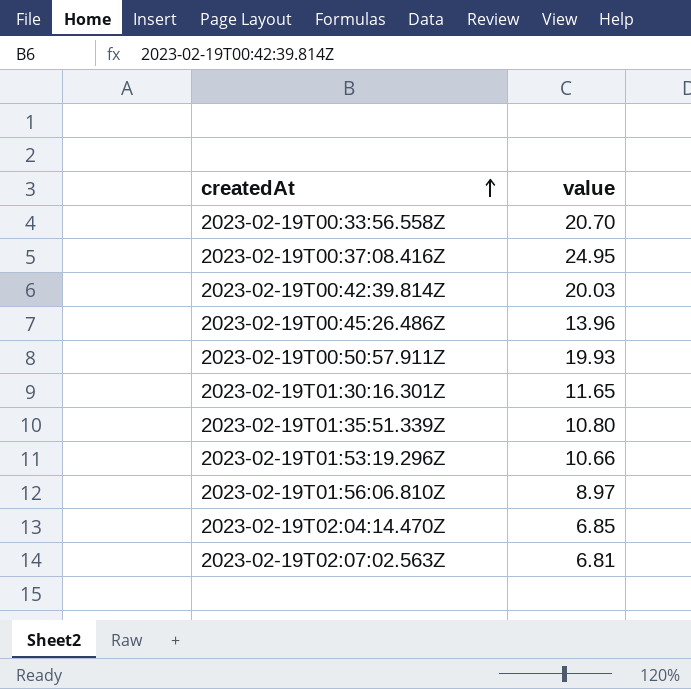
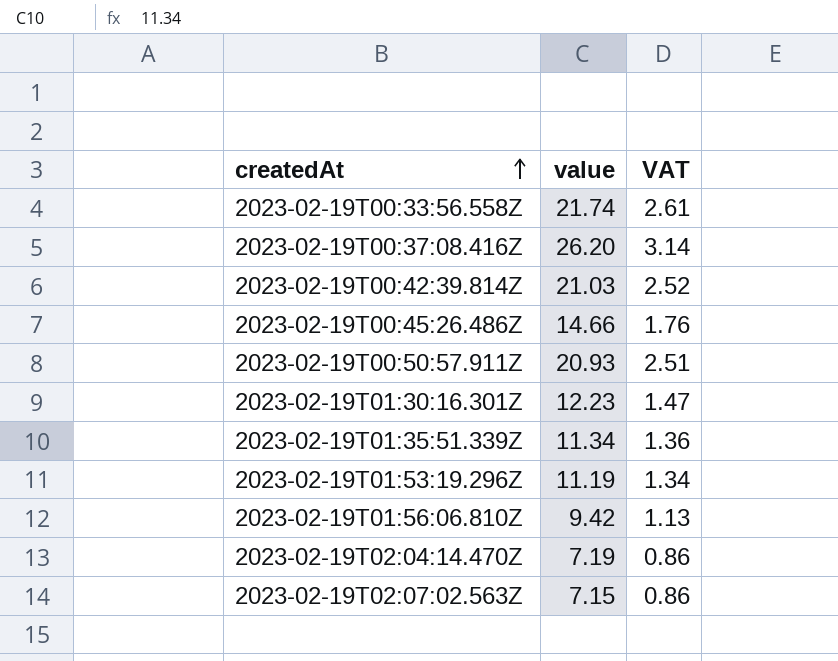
column VAT | formula: none -> [value] * 0.12
2023-02-19T00:33:56.558Z | value: 20.70 -> 21.74
2023-02-19T00:37:08.416Z | value: 24.95 -> 26.20
2023-02-19T00:42:39.814Z | value: 20.03 -> 21.03
2023-02-19T00:45:26.486Z | value: 13.96 -> 14.66
2023-02-19T00:50:57.911Z | value: 19.93 -> 20.93
2023-02-19T01:30:16.301Z | value: 11.65 -> 12.23
2023-02-19T01:35:51.339Z | value: 10.80 -> 11.34
2023-02-19T01:53:19.296Z | value: 10.66 -> 11.19
2023-02-19T01:56:06.810Z | value: 8.97 -> 9.42
2023-02-19T02:04:14.470Z | value: 6.85 -> 7.19
2023-02-19T02:07:02.563Z | value: 6.81 -> 7.15

